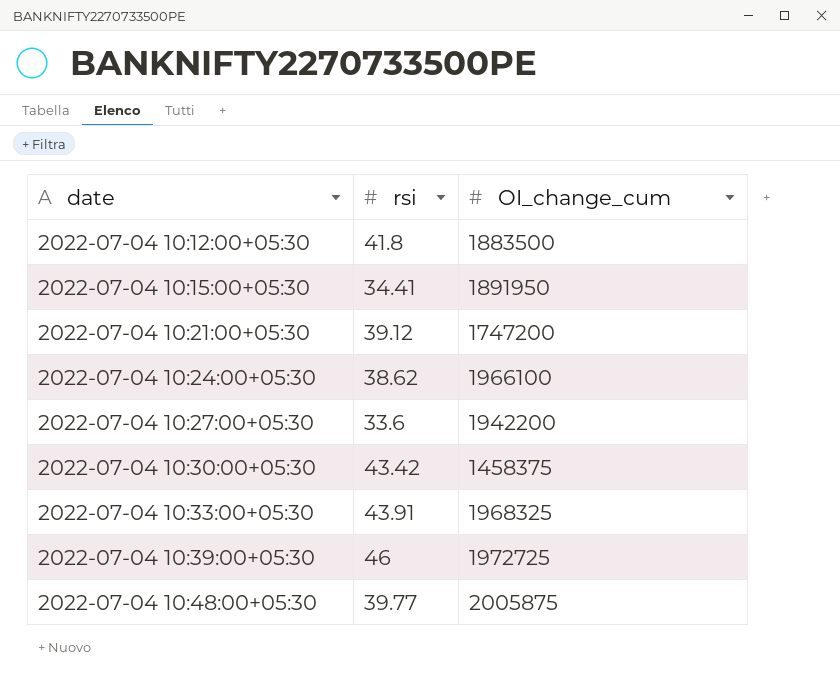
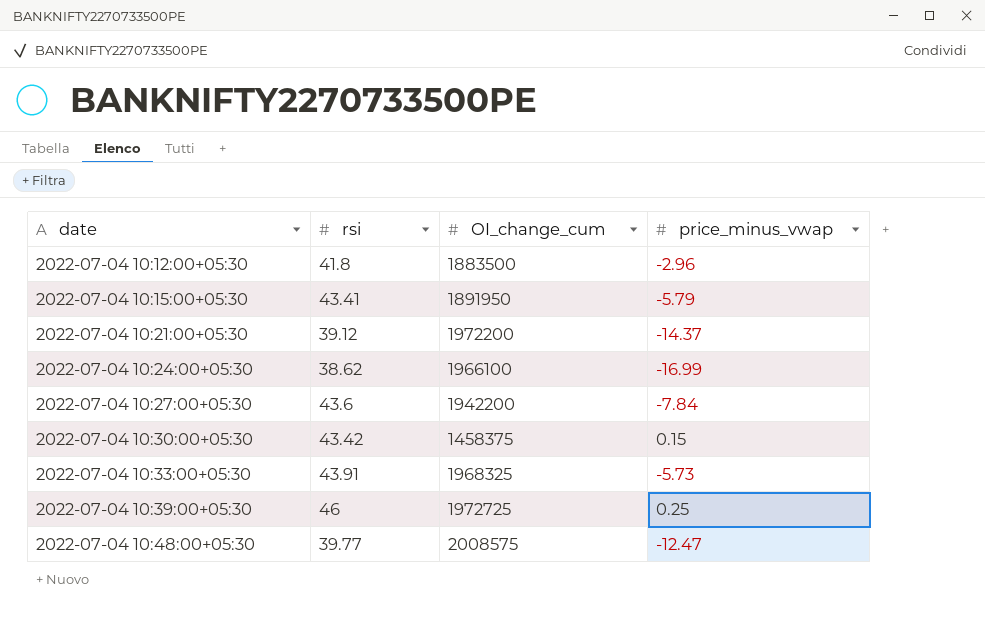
column price_minus_vwap | position: none -> 4
2022-07-04 10:15:00+05:30 | rsi: 34.41 -> 43.41
2022-07-04 10:21:00+05:30 | OI_change_cum: 1747200 -> 1972200
2022-07-04 10:27:00+05:30 | rsi: 33.6 -> 43.6
2022-07-04 10:48:00+05:30 | OI_change_cum: 2005875 -> 2008575

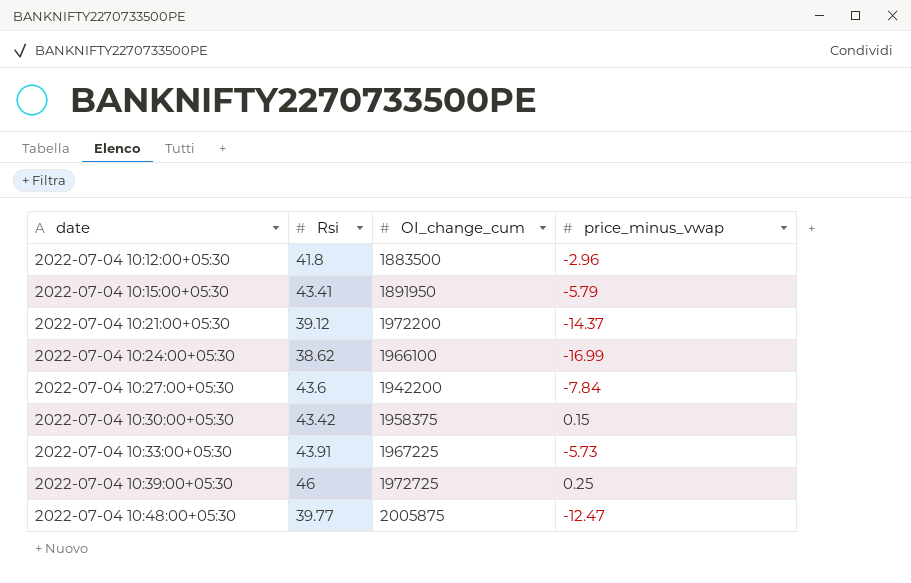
column name: rsi -> Rsi
2022-07-04 10:30:00+05:30 | OI_change_cum: 1458375 -> 1958375
2022-07-04 10:33:00+05:30 | OI_change_cum: 1968325 -> 1967225
2022-07-04 10:48:00+05:30 | OI_change_cum: 2008575 -> 2005875

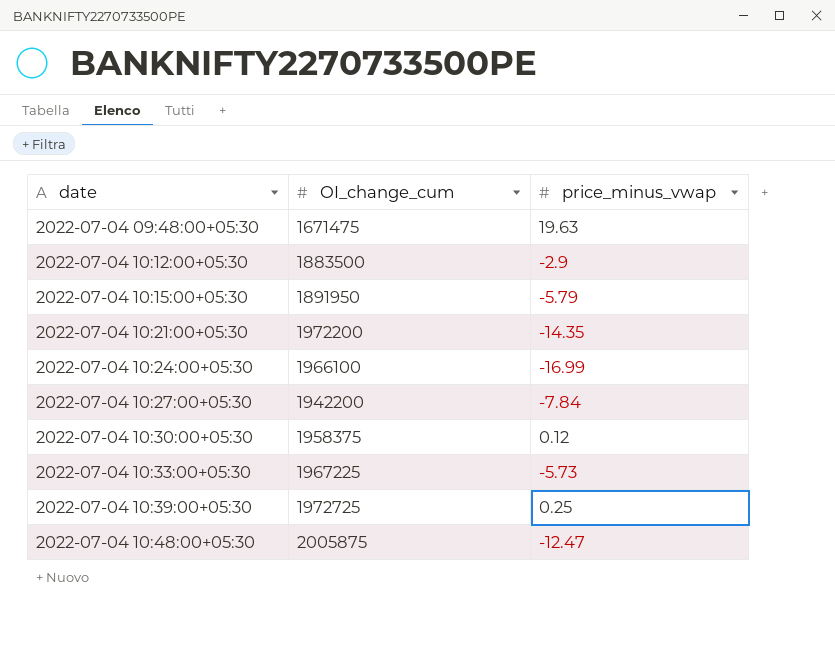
column Rsi | position: 2 -> none
row 2022-07-04 09:48:00+05:30: none -> 1671475 | 19.63
2022-07-04 10:12:00+05:30 | price_minus_vwap: -2.96 -> -2.9
2022-07-04 10:21:00+05:30 | price_minus_vwap: -14.37 -> -14.35
2022-07-04 10:30:00+05:30 | price_minus_vwap: 0.15 -> 0.12

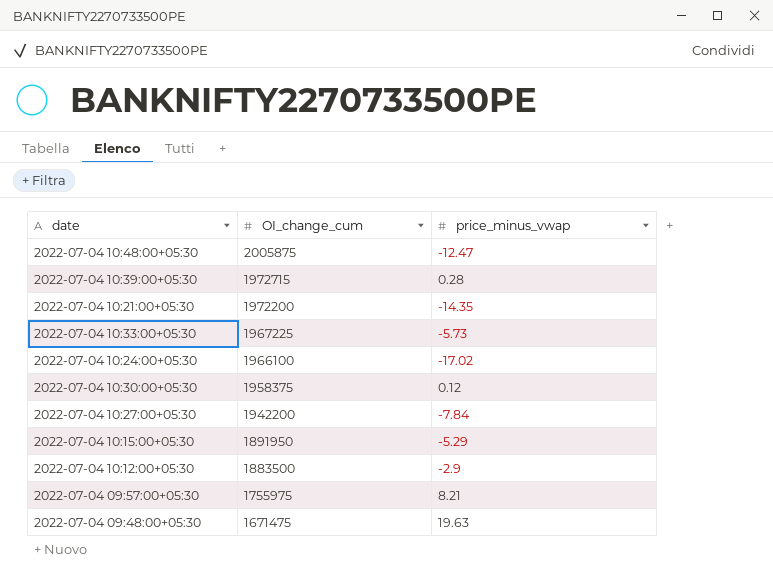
row order: date ascending -> OI_change_cum descending
2022-07-04 10:39:00+05:30 | OI_change_cum: 1972725 -> 1972715
2022-07-04 10:39:00+05:30 | price_minus_vwap: 0.25 -> 0.28
2022-07-04 10:24:00+05:30 | price_minus_vwap: -16.99 -> -17.02
2022-07-04 10:15:00+05:30 | price_minus_vwap: -5.79 -> -5.29
row 2022-07-04 09:57:00+05:30: none -> 1755975 | 8.21

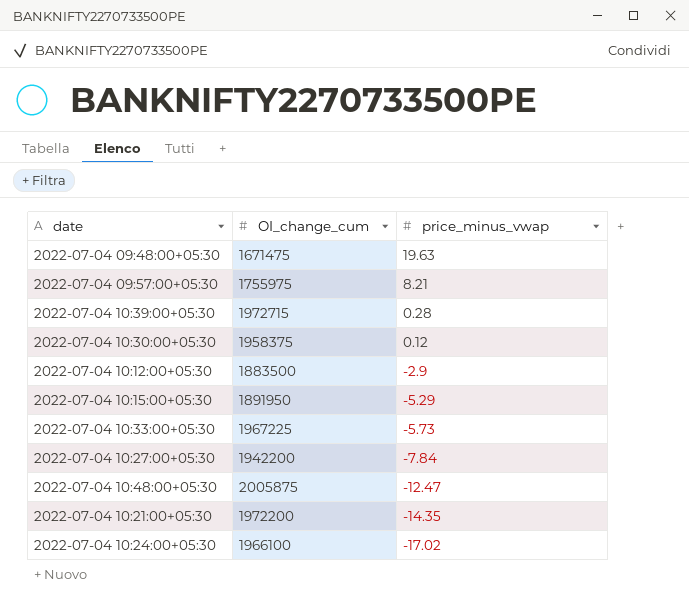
row order: OI_change_cum descending -> price_minus_vwap descending

